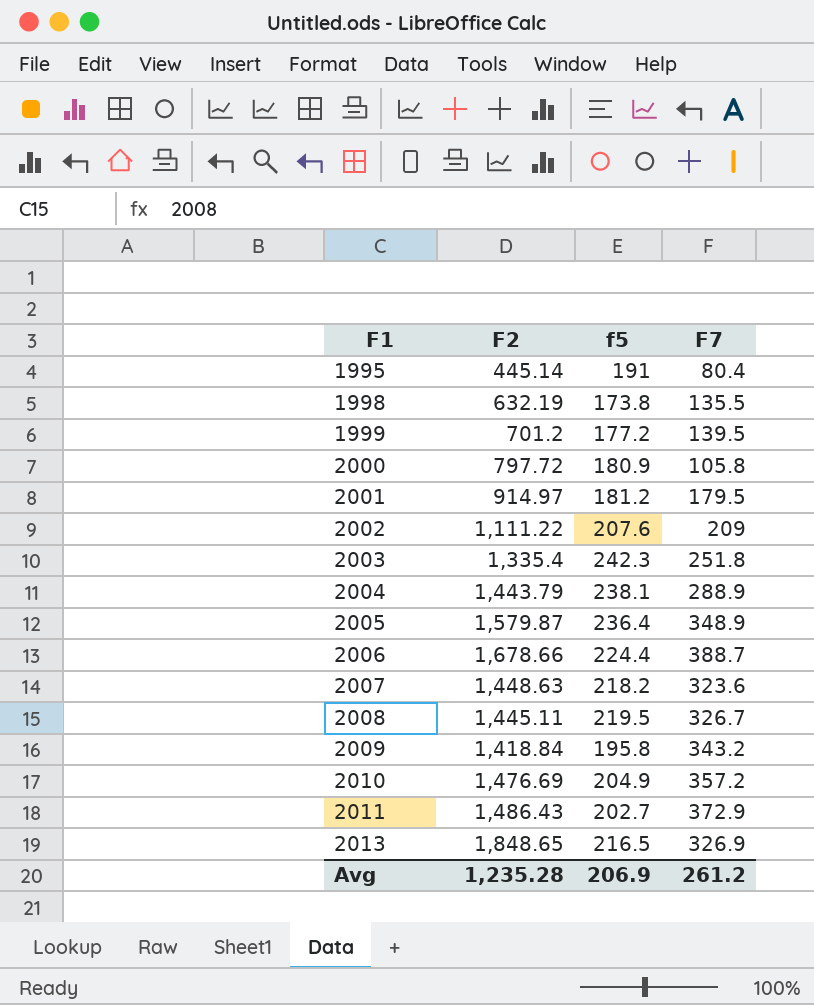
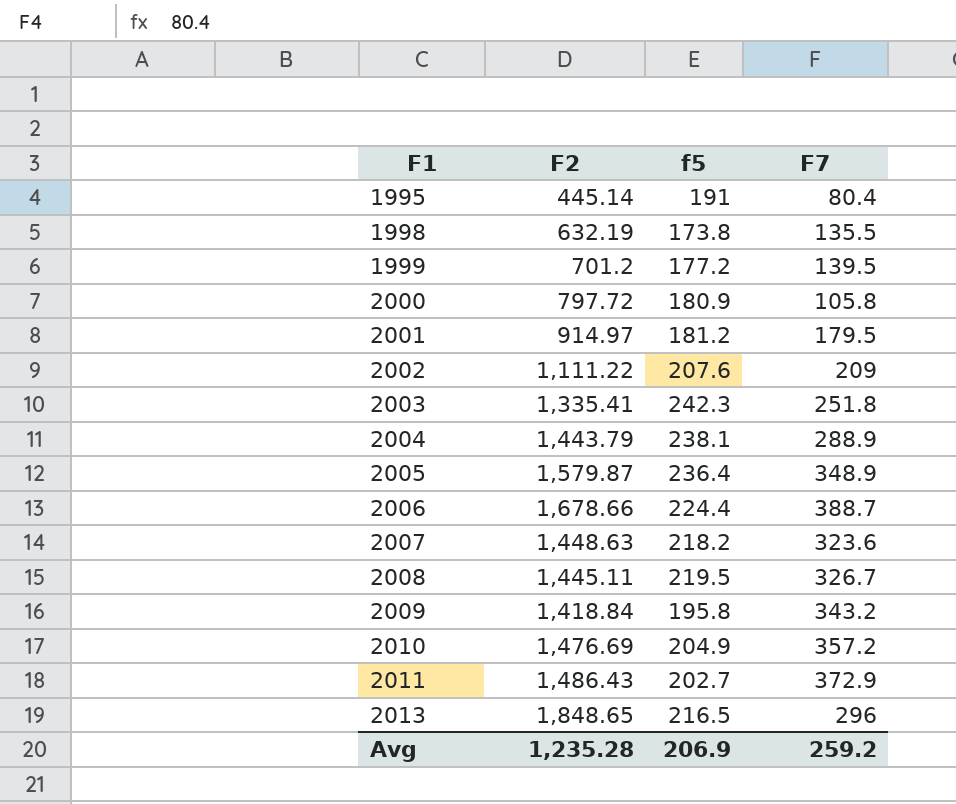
2003 | F2: 1,335.4 -> 1,335.41
2013 | F7: 326.9 -> 296
Avg | F7: 261.2 -> 259.2

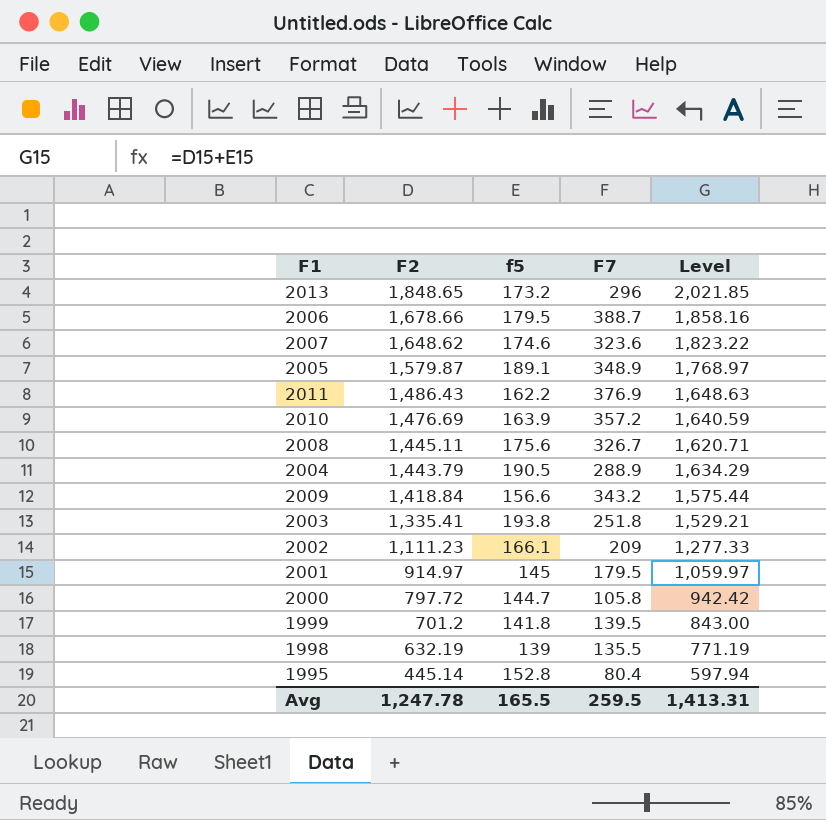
row order: F1 ascending -> F2 descending
column Level | formula: none -> [F2] + [f5]
2013 | f5: 216.5 -> 173.2
2006 | f5: 224.4 -> 179.5
2007 | F2: 1,448.63 -> 1,648.62
2007 | f5: 218.2 -> 174.6
2005 | f5: 236.4 -> 189.1
2011 | f5: 202.7 -> 162.2
2011 | F7: 372.9 -> 376.9
2010 | f5: 204.9 -> 163.9
2008 | f5: 219.5 -> 175.6
2004 | f5: 238.1 -> 190.5
2009 | f5: 195.8 -> 156.6
2003 | f5: 242.3 -> 193.8
2002 | F2: 1,111.22 -> 1,111.23
2002 | f5: 207.6 -> 166.1
2001 | f5: 181.2 -> 145
2000 | f5: 180.9 -> 144.7
1999 | f5: 177.2 -> 141.8
1998 | f5: 173.8 -> 139
1995 | f5: 191 -> 152.8
Avg | F2: 1,235.28 -> 1,247.78
Avg | f5: 206.9 -> 165.5
Avg | F7: 259.2 -> 259.5

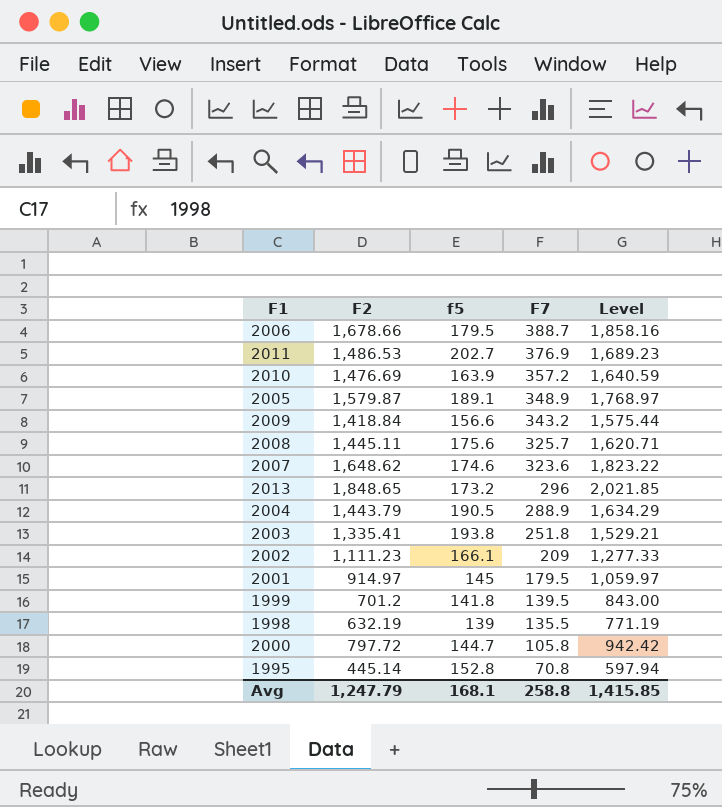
row order: F2 descending -> F7 descending
2011 | F2: 1,486.43 -> 1,486.53
2011 | f5: 162.2 -> 202.7
2011 | Level: 1,648.63 -> 1,689.23
2008 | F7: 326.7 -> 325.7
1995 | F7: 80.4 -> 70.8
Avg | F2: 1,247.78 -> 1,247.79
Avg | f5: 165.5 -> 168.1
Avg | F7: 259.5 -> 258.8
Avg | Level: 1,413.31 -> 1,415.85

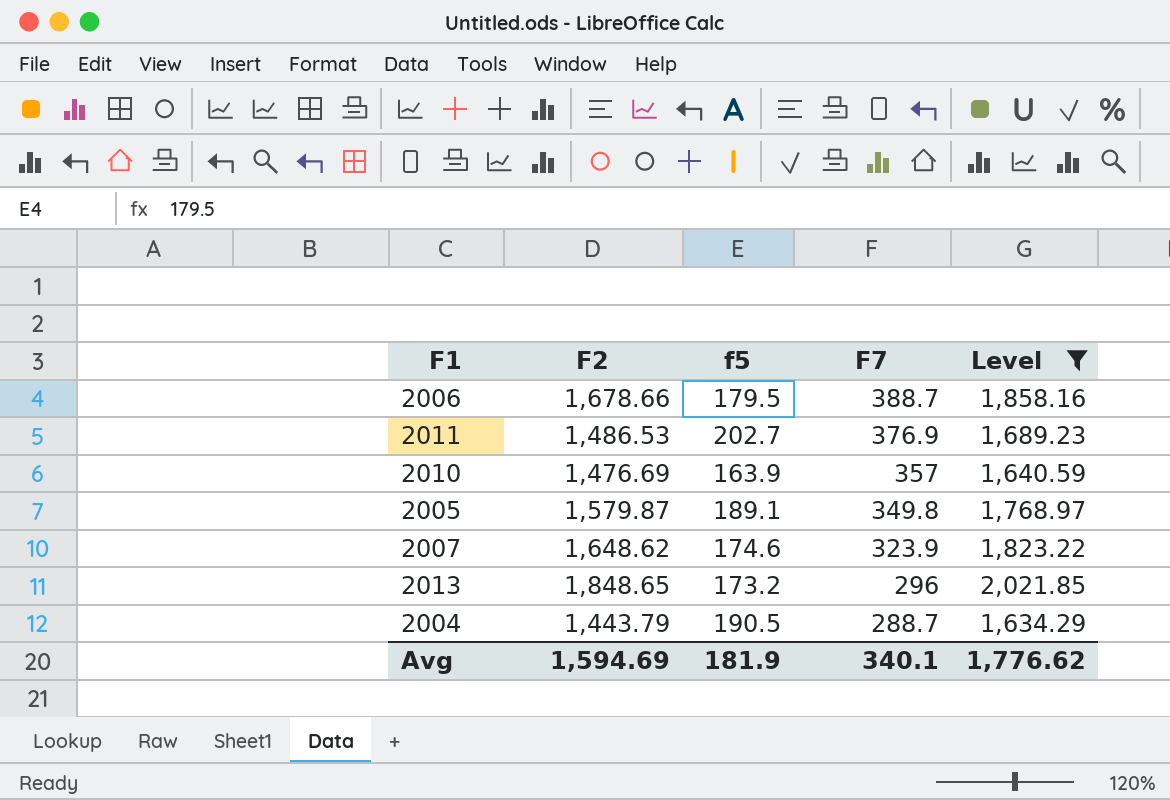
filter: none -> Level >= 1,634.29
2010 | F7: 357.2 -> 357
2005 | F7: 348.9 -> 349.8
2007 | F7: 323.6 -> 323.9
2004 | F7: 288.9 -> 288.7
Avg | F2: 1,247.79 -> 1,594.69
Avg | f5: 168.1 -> 181.9
Avg | F7: 258.8 -> 340.1
Avg | Level: 1,415.85 -> 1,776.62

